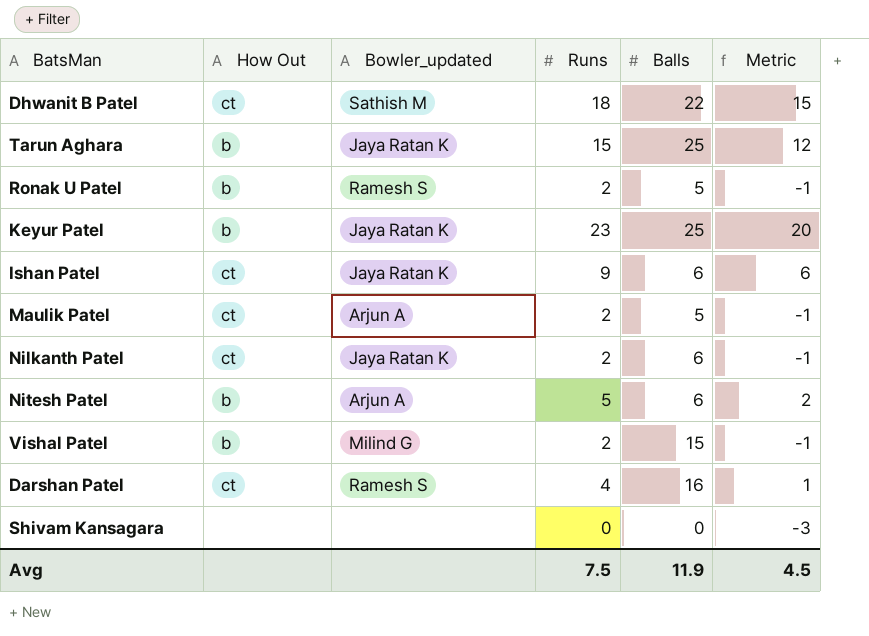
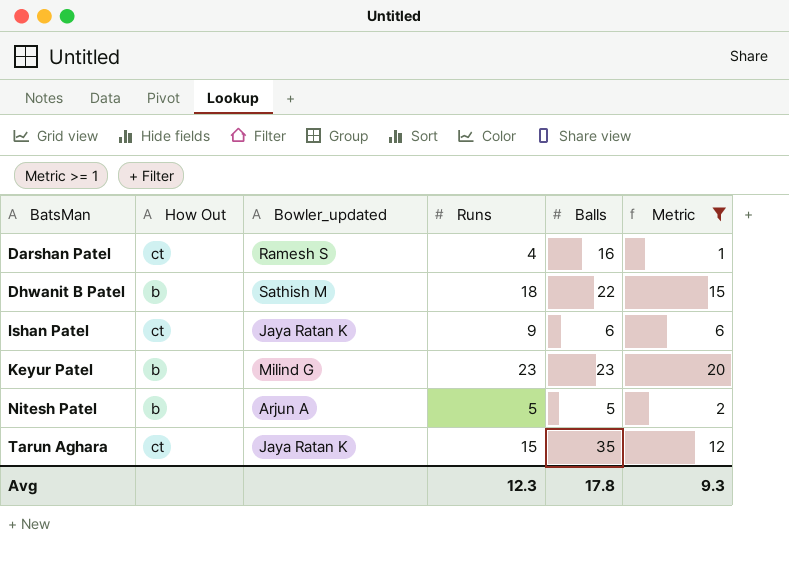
filter: none -> Metric >= 1
row order: none -> BatsMan ascending
Dhwanit B Patel | How Out: ct -> b
Keyur Patel | Bowler_updated: Jaya Ratan K -> Milind G
Keyur Patel | Balls: 25 -> 23
Nitesh Patel | Balls: 6 -> 5
Tarun Aghara | How Out: b -> ct
Tarun Aghara | Balls: 25 -> 35
Avg | Runs: 7.5 -> 12.3
Avg | Balls: 11.9 -> 17.8
Avg | Metric: 4.5 -> 9.3

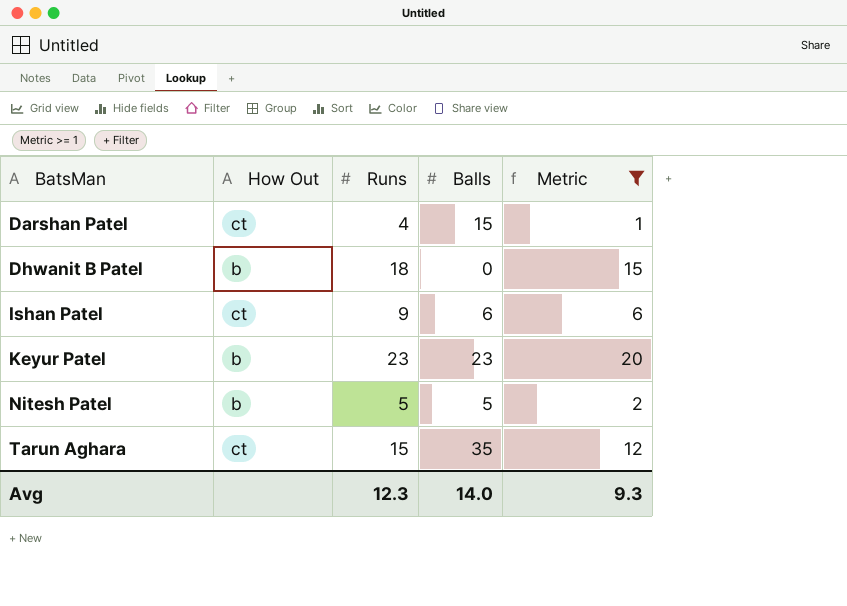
column Bowler_updated | position: 3 -> none
Darshan Patel | Balls: 16 -> 15
Dhwanit B Patel | Balls: 22 -> 0
Avg | Balls: 17.8 -> 14.0

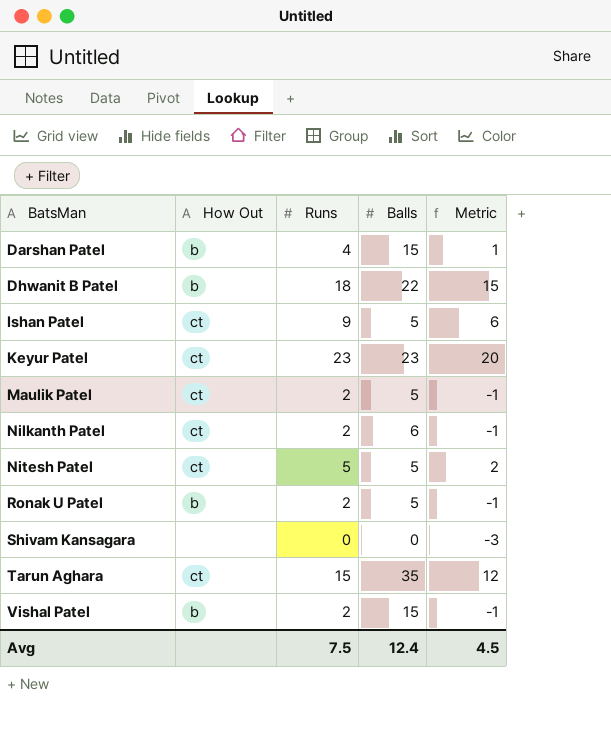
filter: Metric >= 1 -> none
Darshan Patel | How Out: ct -> b
Dhwanit B Patel | Balls: 0 -> 22
Ishan Patel | Balls: 6 -> 5
Keyur Patel | How Out: b -> ct
Nitesh Patel | How Out: b -> ct
Avg | Runs: 12.3 -> 7.5
Avg | Balls: 14.0 -> 12.4
Avg | Metric: 9.3 -> 4.5

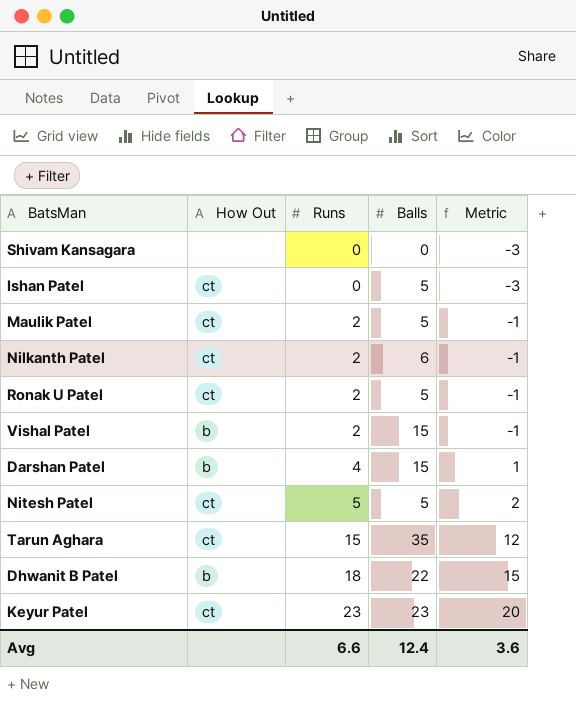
row order: BatsMan ascending -> Runs ascending
Ishan Patel | Runs: 9 -> 0
Ishan Patel | Metric: 6 -> -3
Ronak U Patel | How Out: b -> ct
Avg | Runs: 7.5 -> 6.6
Avg | Metric: 4.5 -> 3.6

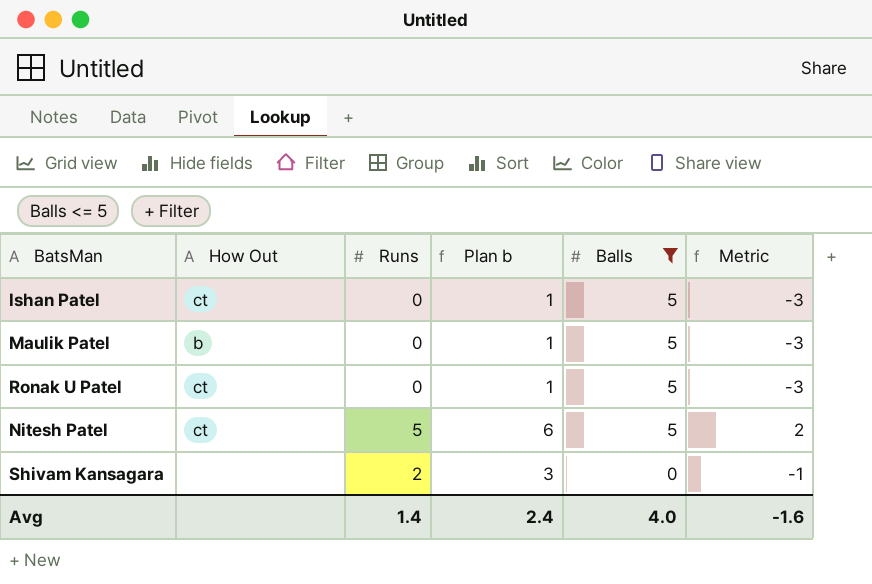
filter: none -> Balls <= 5
row order: Runs ascending -> Balls descending
column Plan b | formula: none -> [Runs] + 1
Maulik Patel | How Out: ct -> b
Maulik Patel | Runs: 2 -> 0
Maulik Patel | Metric: -1 -> -3
Ronak U Patel | Runs: 2 -> 0
Ronak U Patel | Metric: -1 -> -3
Shivam Kansagara | Runs: 0 -> 2
Shivam Kansagara | Metric: -3 -> -1
Avg | Runs: 6.6 -> 1.4
Avg | Balls: 12.4 -> 4.0
Avg | Metric: 3.6 -> -1.6

